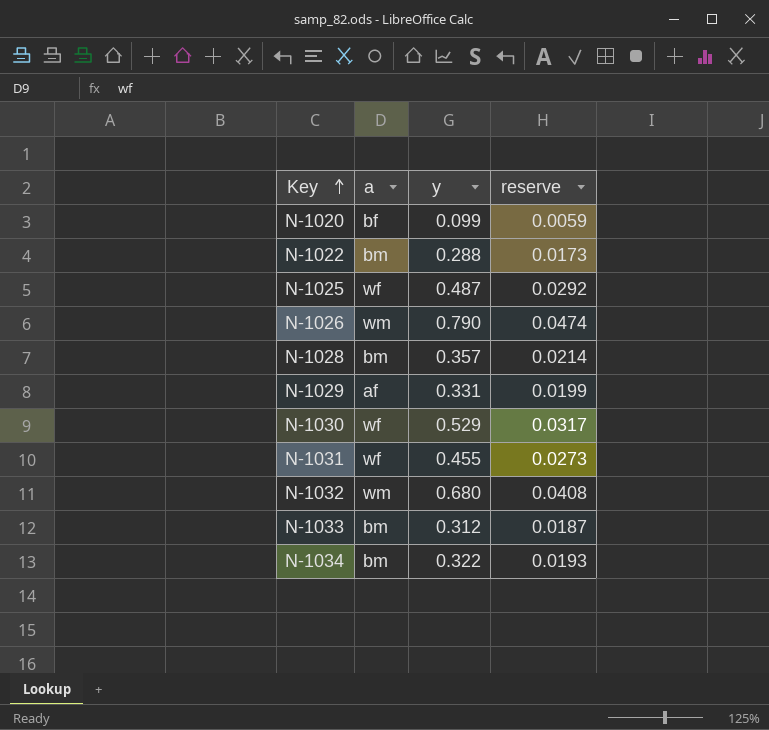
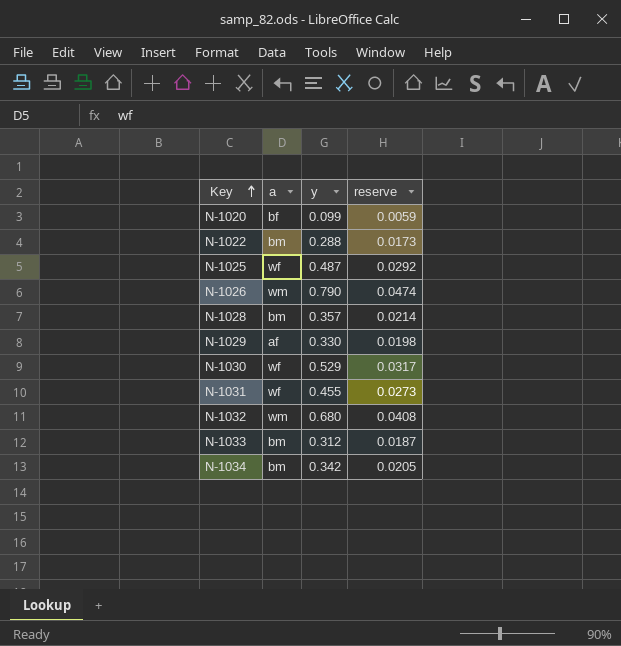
N-1029 | y: 0.331 -> 0.330
N-1029 | reserve: 0.0199 -> 0.0198
N-1034 | y: 0.322 -> 0.342
N-1034 | reserve: 0.0193 -> 0.0205

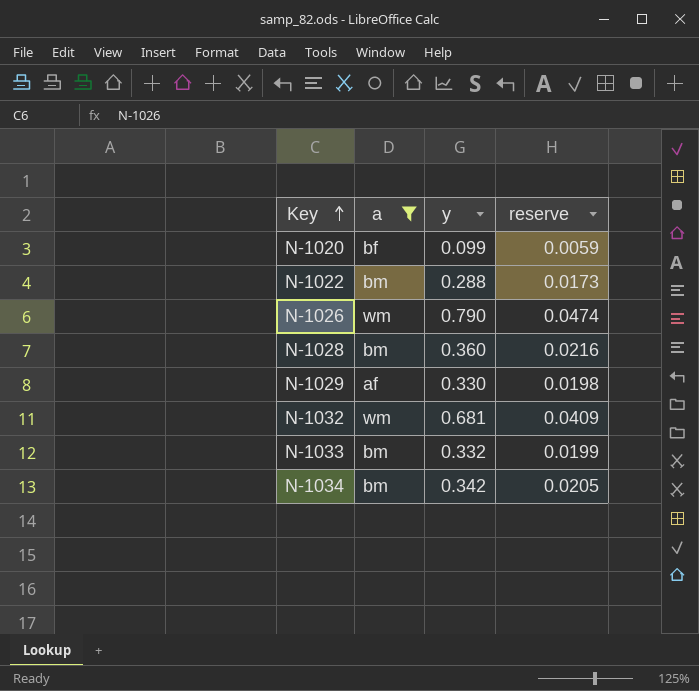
filter: none -> a != wf
N-1028 | y: 0.357 -> 0.360
N-1028 | reserve: 0.0214 -> 0.0216
N-1032 | y: 0.680 -> 0.681
N-1032 | reserve: 0.0408 -> 0.0409
N-1033 | y: 0.312 -> 0.332
N-1033 | reserve: 0.0187 -> 0.0199

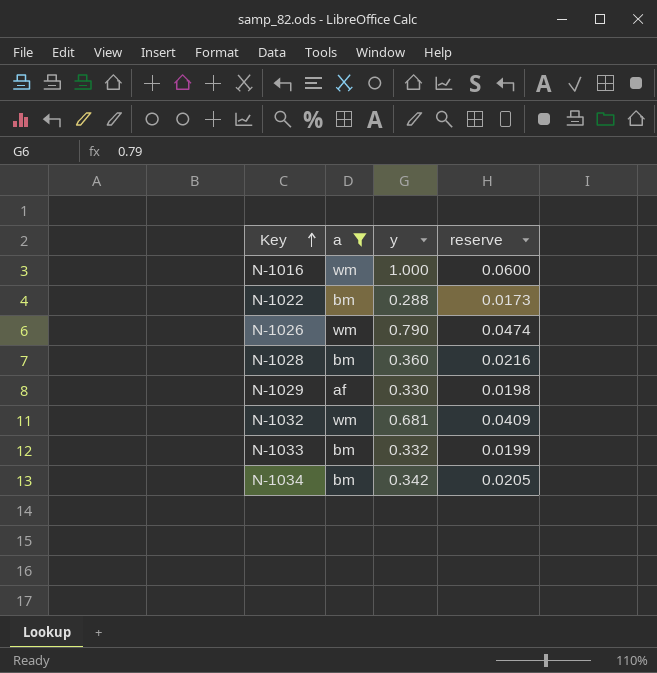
row N-1020: bf | 0.099 | 0.0059 -> none
row N-1016: none -> wm | 1.000 | 0.0600

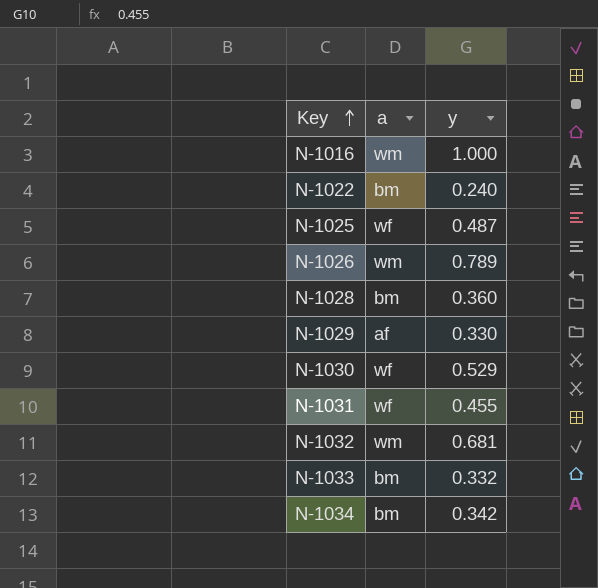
filter: a != wf -> none
column reserve | formula: [y] * 0.06 -> none
N-1022 | y: 0.288 -> 0.240
N-1026 | y: 0.790 -> 0.789

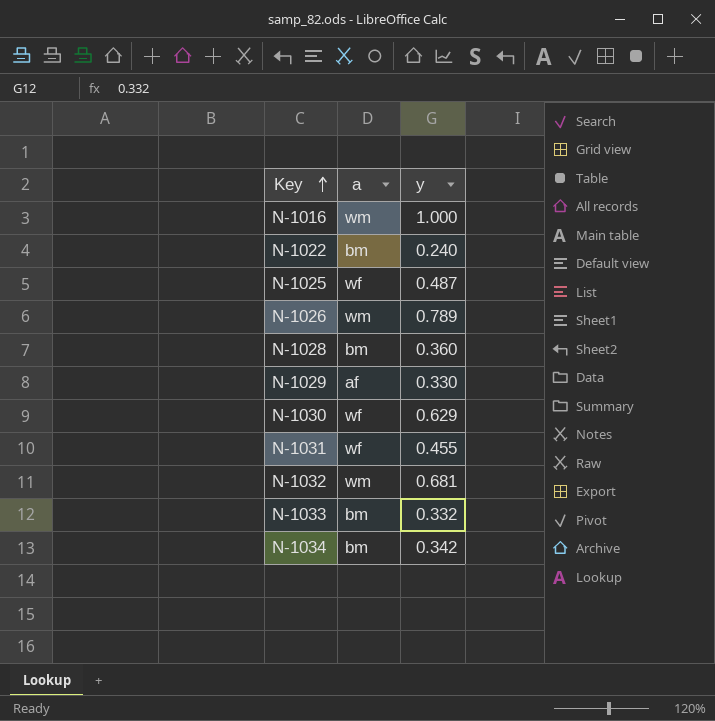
N-1030 | y: 0.529 -> 0.629

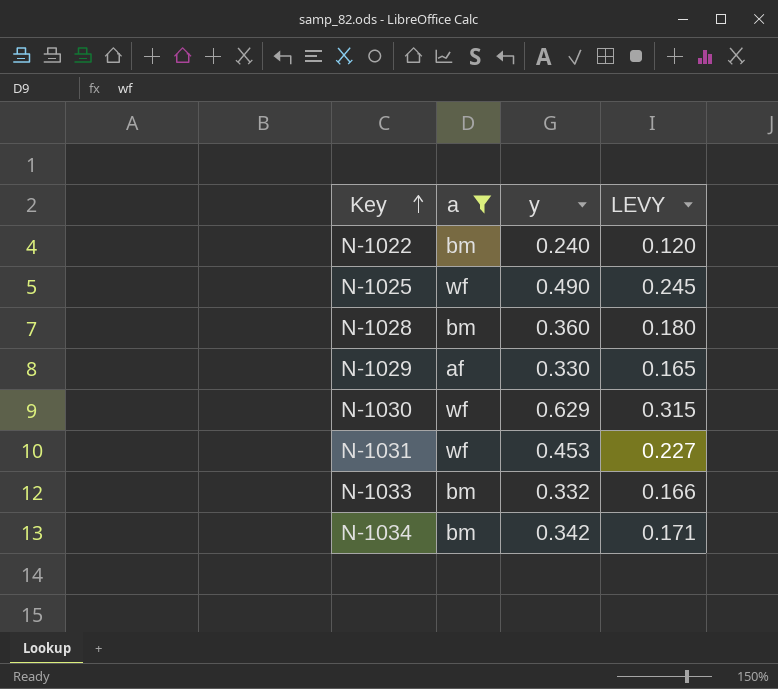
filter: none -> a != wm
column LEVY | formula: none -> [y] * 0.5
N-1025 | y: 0.487 -> 0.490
N-1031 | y: 0.455 -> 0.453

